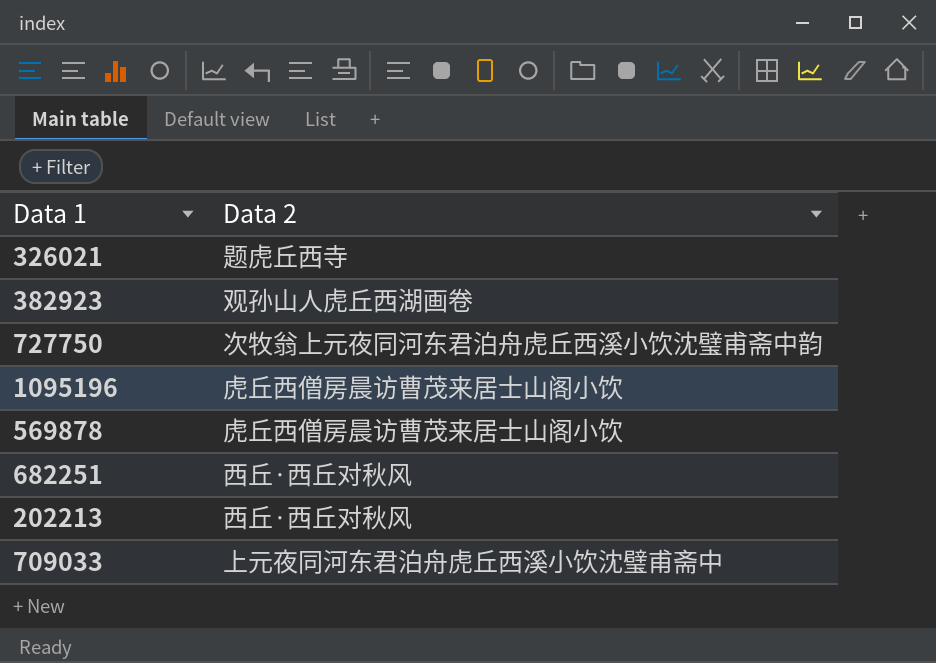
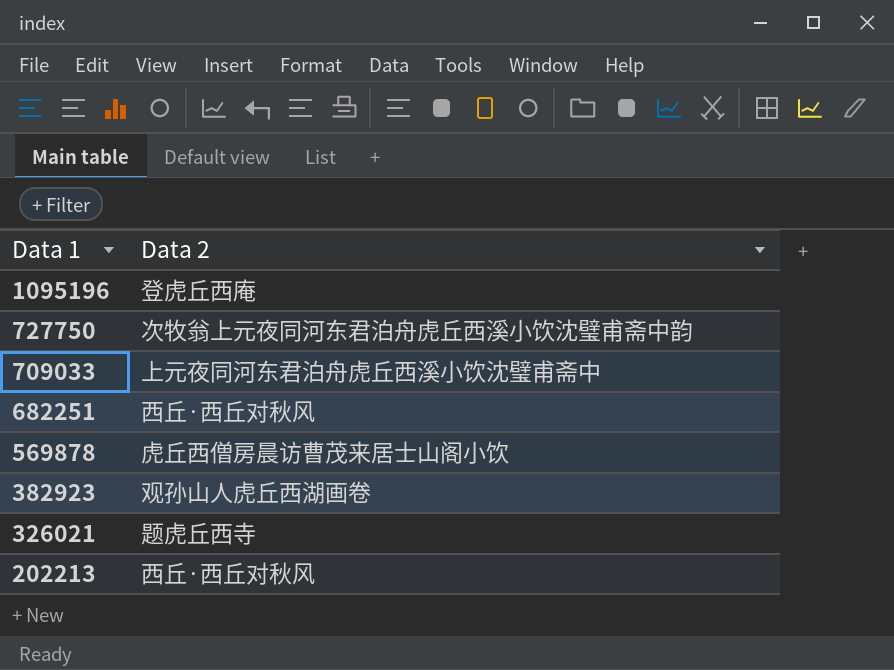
row order: none -> Data 1 descending
1095196 | Data 2: 虎丘西僧房晨访曹茂来居士山阁小饮 -> 登虎丘西庵

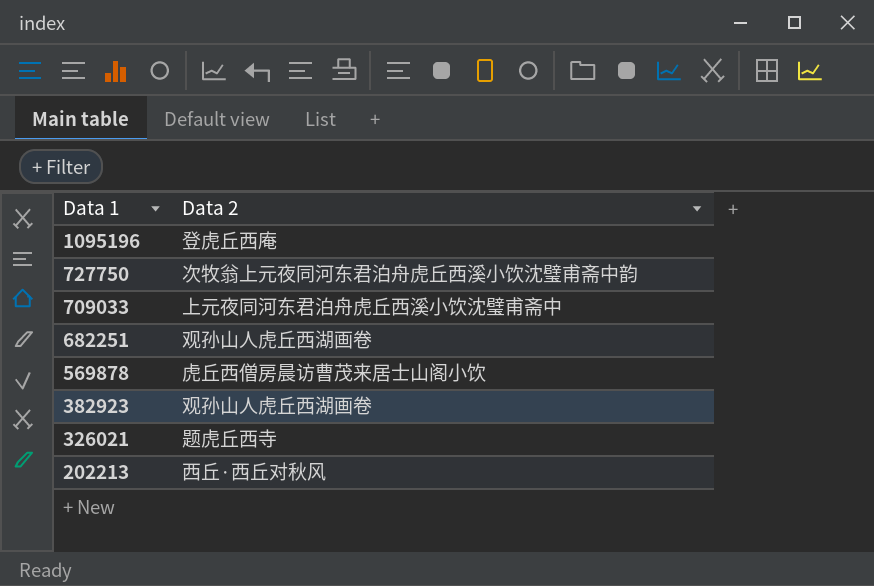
682251 | Data 2: 西丘·西丘对秋风 -> 观孙山人虎丘西湖画卷

